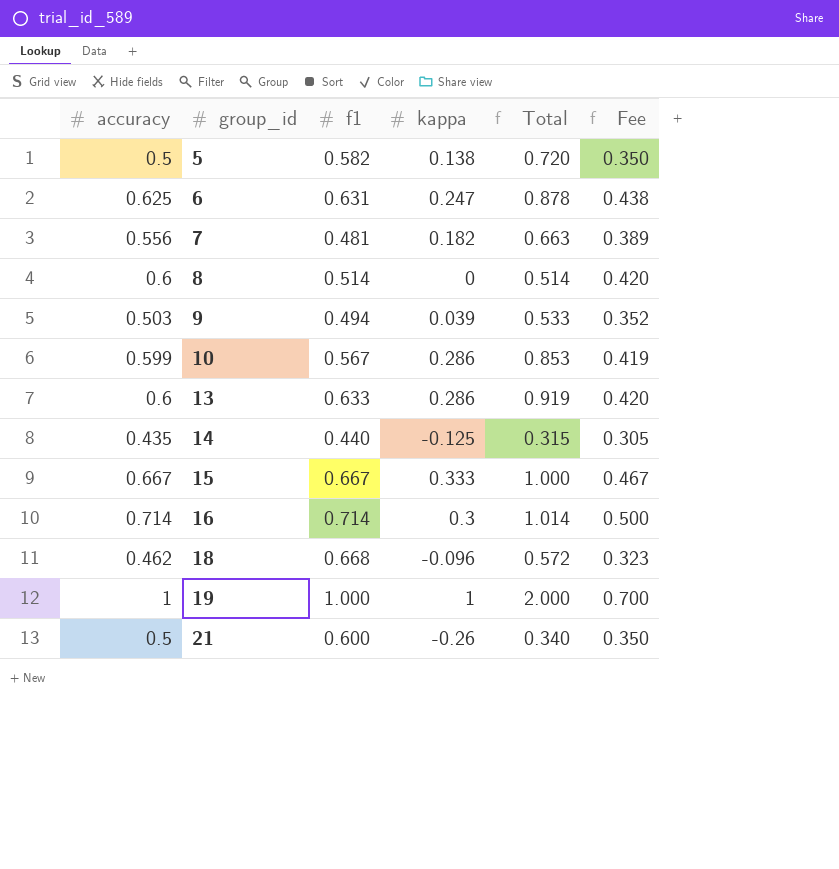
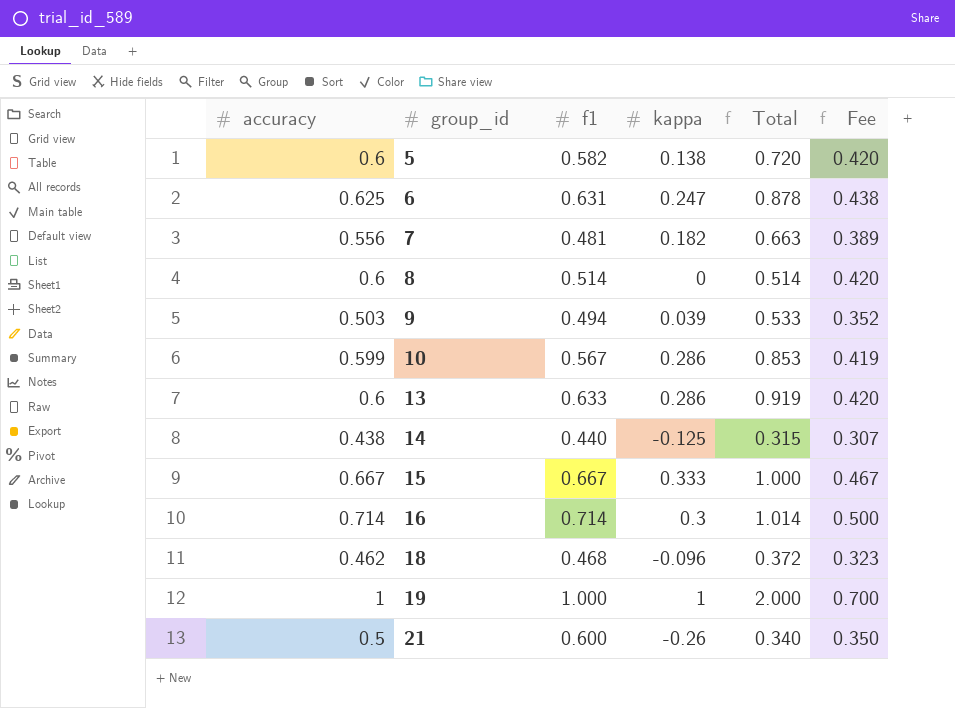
5 | accuracy: 0.5 -> 0.6
5 | Fee: 0.350 -> 0.420
14 | accuracy: 0.435 -> 0.438
14 | Fee: 0.305 -> 0.307
18 | f1: 0.668 -> 0.468
18 | Total: 0.572 -> 0.372

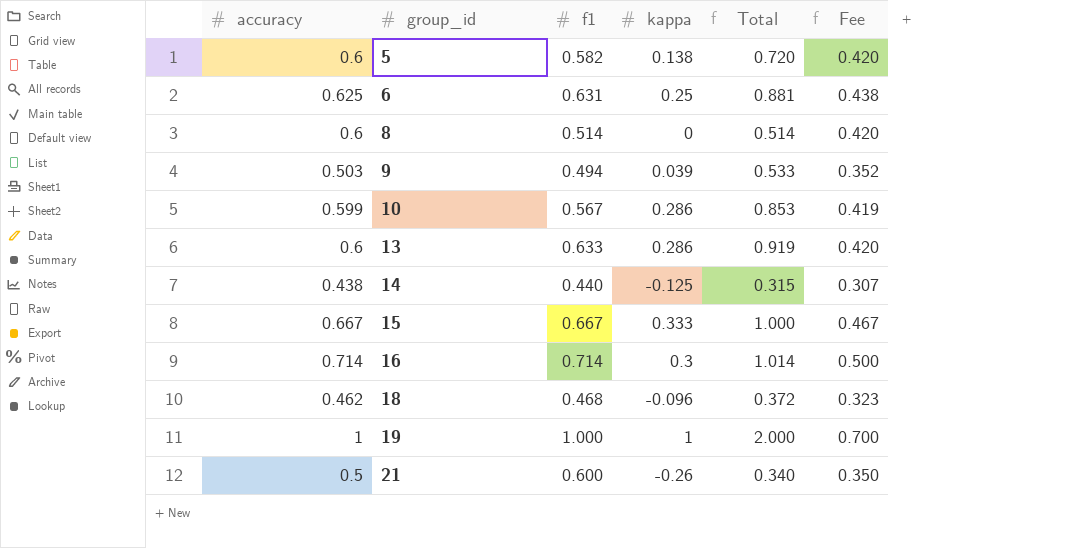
row 7: 0.556 | 0.481 | 0.182 | 0.663 | 0.389 -> none
6 | kappa: 0.247 -> 0.25
6 | Total: 0.878 -> 0.881

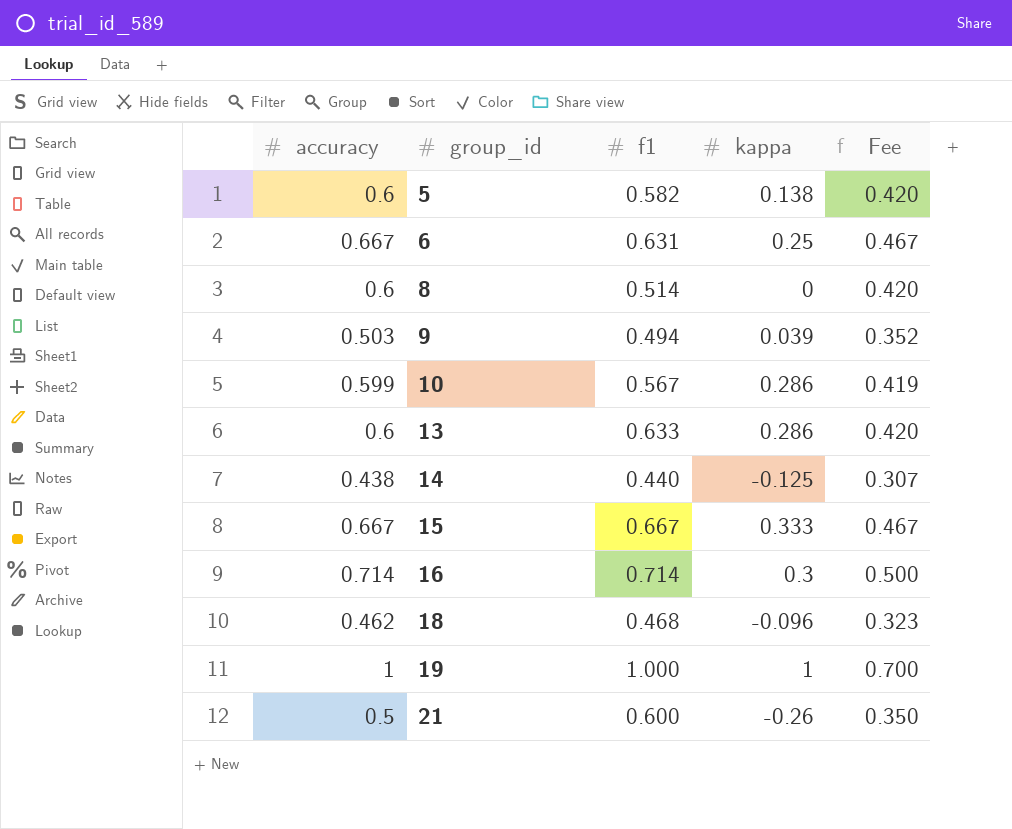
column Total | formula: [f1] + [kappa] -> none
6 | accuracy: 0.625 -> 0.667
6 | Fee: 0.438 -> 0.467

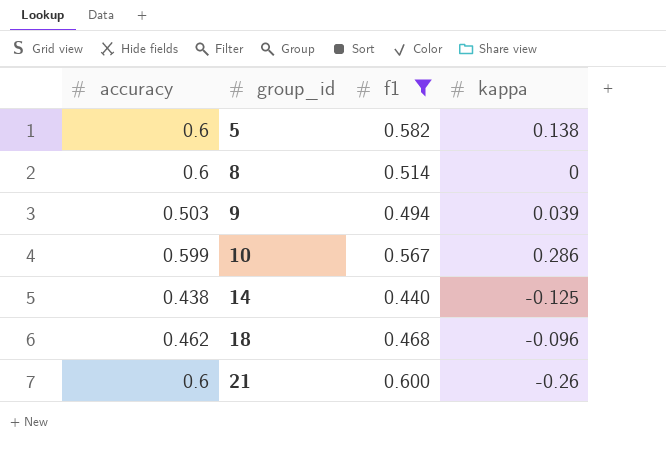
filter: none -> f1 <= 0.600
column Fee | formula: [accuracy] * 0.7 -> none
21 | accuracy: 0.5 -> 0.6

